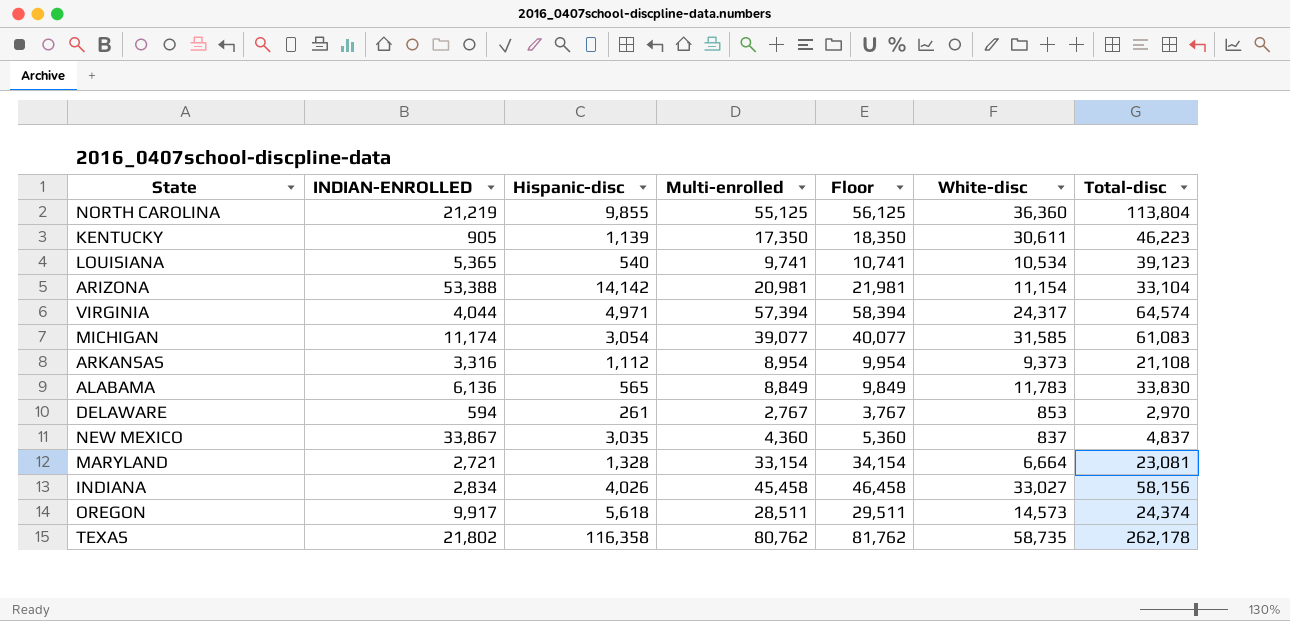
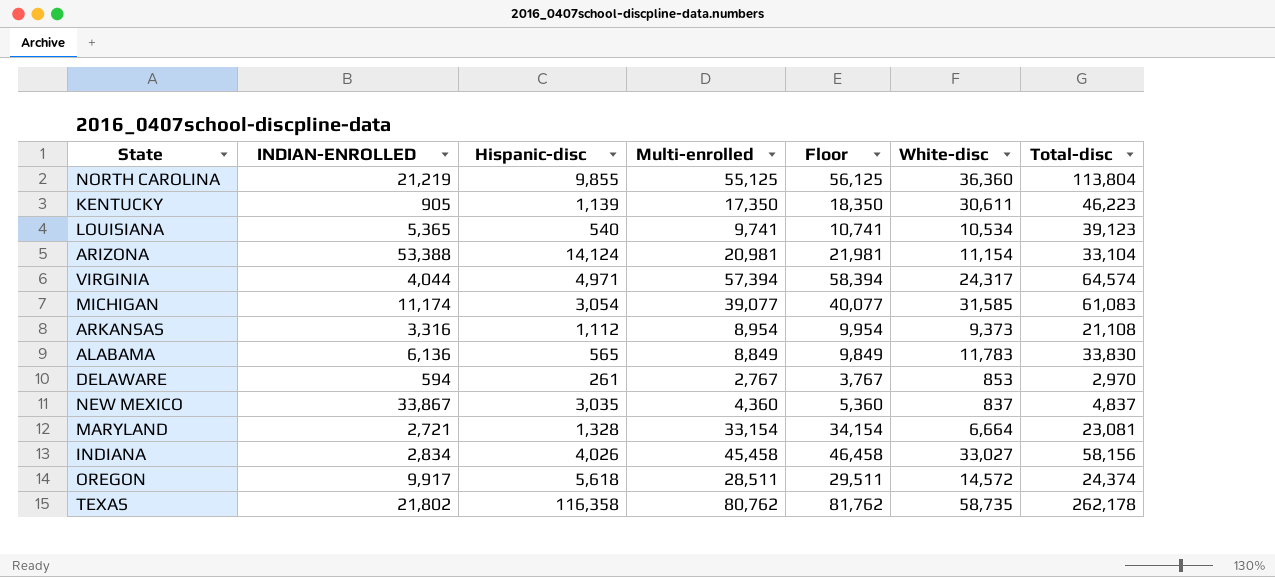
ARIZONA | Hispanic-disc: 14,142 -> 14,124
OREGON | White-disc: 14,573 -> 14,572

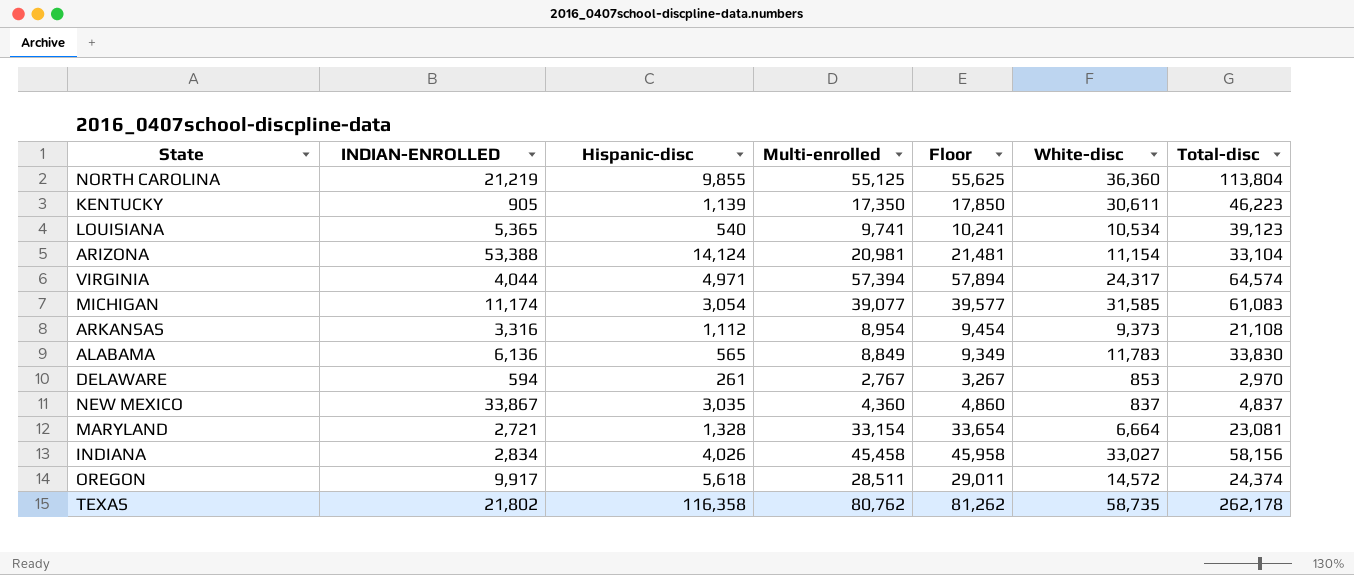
column Floor | formula: [Multi-enrolled] + 1000 -> [Multi-enrolled] + 500

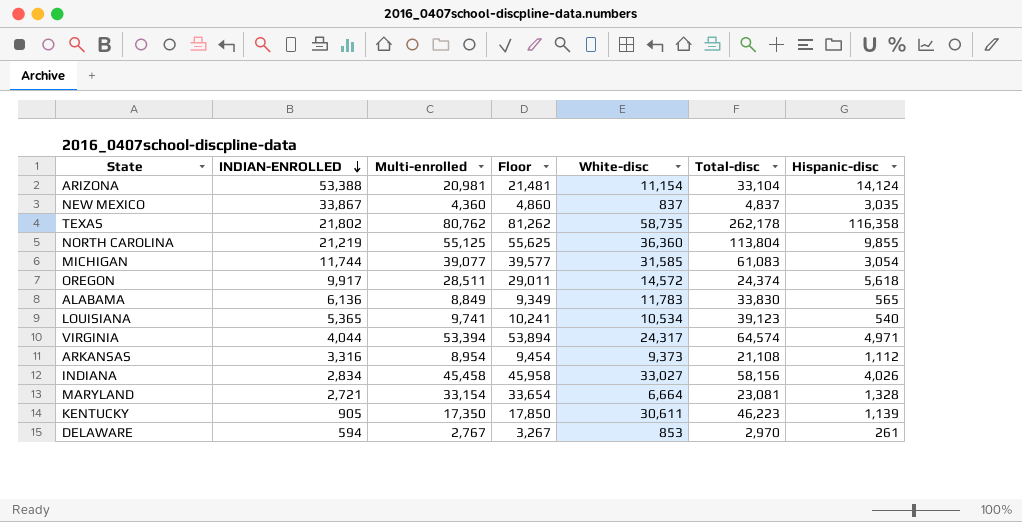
row order: none -> INDIAN-ENROLLED descending
column Hispanic-disc | position: 3 -> 7
MICHIGAN | INDIAN-ENROLLED: 11,174 -> 11,744
VIRGINIA | Multi-enrolled: 57,394 -> 53,394
VIRGINIA | Floor: 57,894 -> 53,894

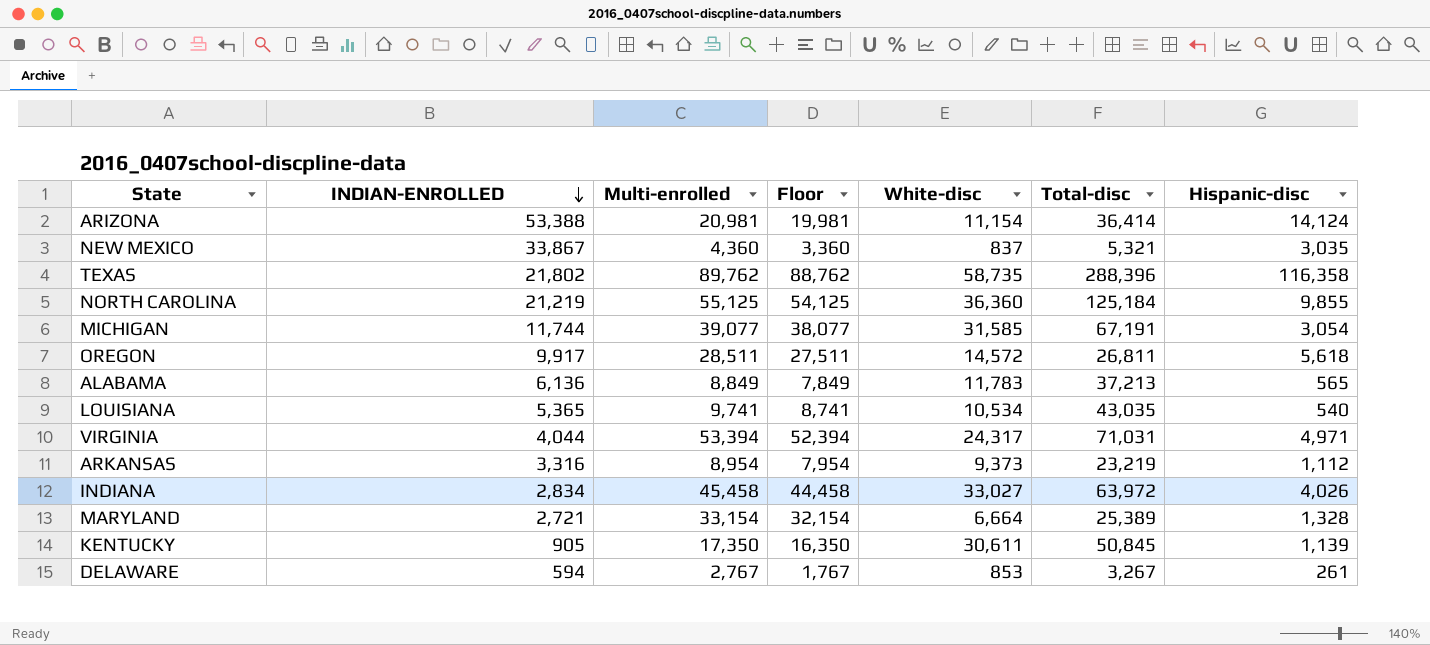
column Floor | formula: [Multi-enrolled] + 500 -> [Multi-enrolled] - 1000
ARIZONA | Total-disc: 33,104 -> 36,414
NEW MEXICO | Total-disc: 4,837 -> 5,321
TEXAS | Multi-enrolled: 80,762 -> 89,762
TEXAS | Total-disc: 262,178 -> 288,396
NORTH CAROLINA | Total-disc: 113,804 -> 125,184
MICHIGAN | Total-disc: 61,083 -> 67,191
OREGON | Total-disc: 24,374 -> 26,811
ALABAMA | Total-disc: 33,830 -> 37,213
LOUISIANA | Total-disc: 39,123 -> 43,035
VIRGINIA | Total-disc: 64,574 -> 71,031
ARKANSAS | Total-disc: 21,108 -> 23,219
INDIANA | Total-disc: 58,156 -> 63,972
MARYLAND | Total-disc: 23,081 -> 25,389
KENTUCKY | Total-disc: 46,223 -> 50,845
DELAWARE | Total-disc: 2,970 -> 3,267

